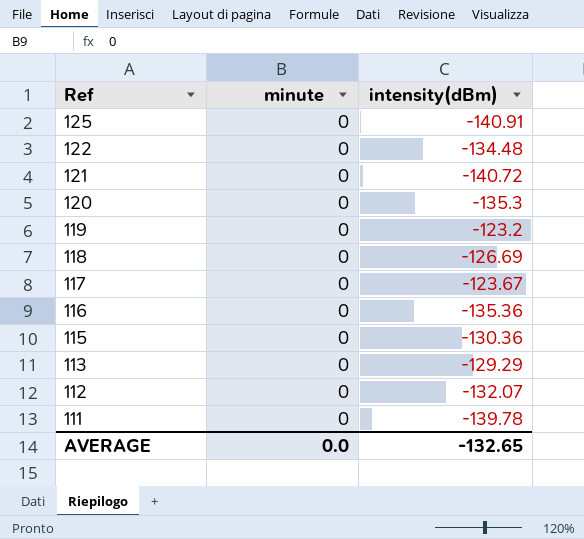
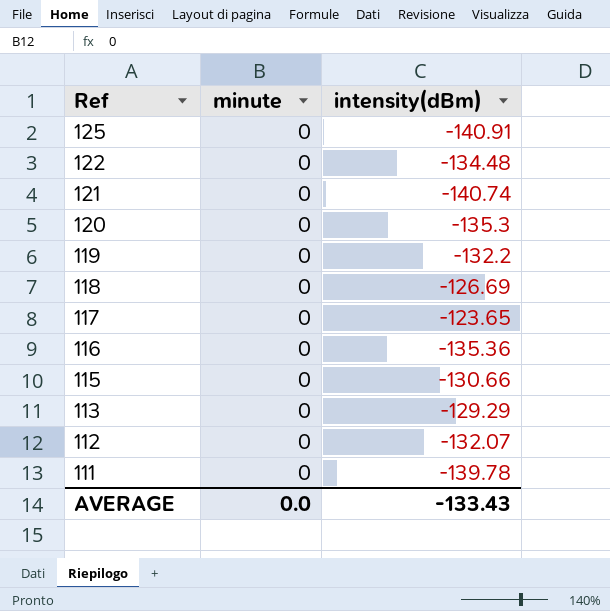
121 | intensity(dBm): -140.72 -> -140.74
119 | intensity(dBm): -123.2 -> -132.2
117 | intensity(dBm): -123.67 -> -123.65
115 | intensity(dBm): -130.36 -> -130.66
AVERAGE | intensity(dBm): -132.65 -> -133.43

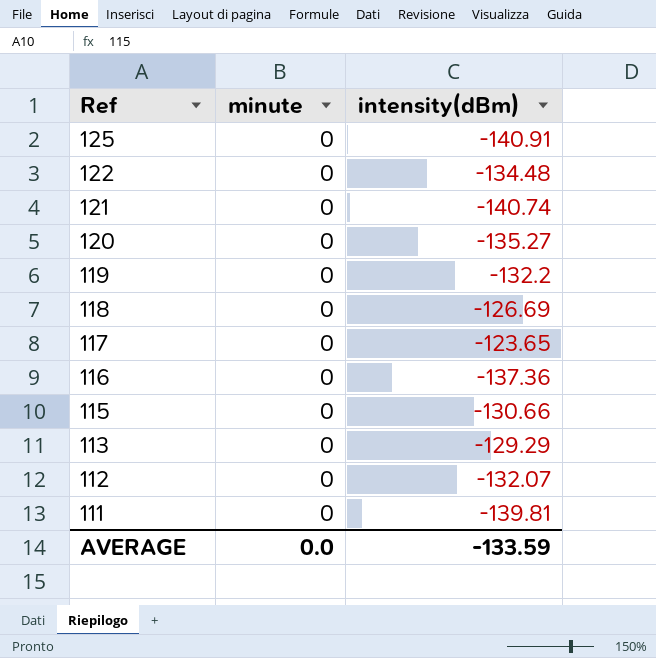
120 | intensity(dBm): -135.3 -> -135.27
116 | intensity(dBm): -135.36 -> -137.36
111 | intensity(dBm): -139.78 -> -139.81
AVERAGE | intensity(dBm): -133.43 -> -133.59

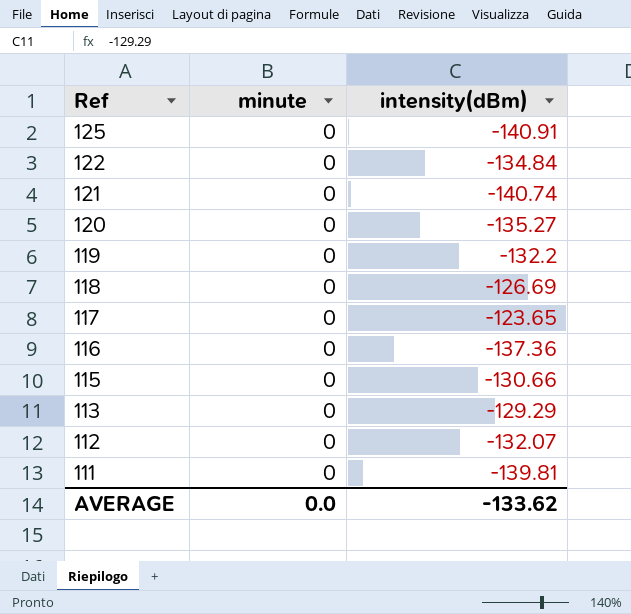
122 | intensity(dBm): -134.48 -> -134.84
AVERAGE | intensity(dBm): -133.59 -> -133.62

